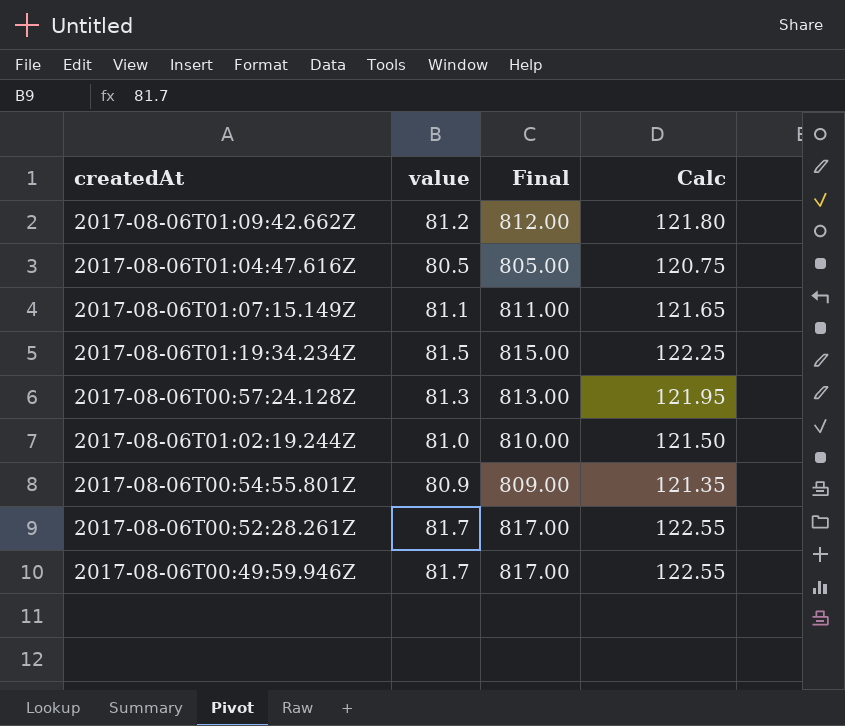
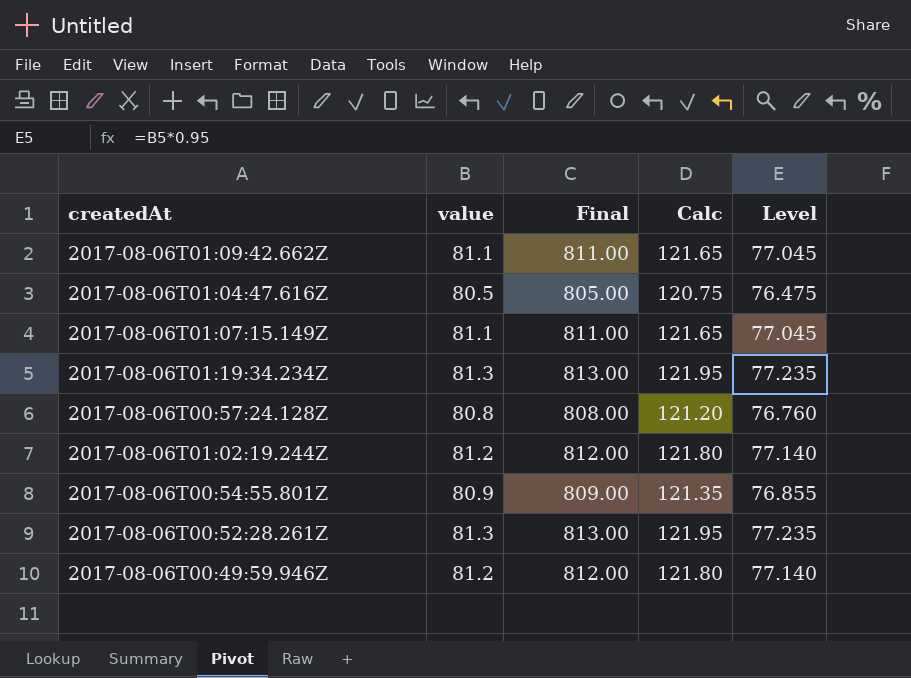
column Level | formula: none -> [value] * 0.95
2017-08-06T01:09:42.662Z | value: 81.2 -> 81.1
2017-08-06T01:09:42.662Z | Final: 812.00 -> 811.00
2017-08-06T01:09:42.662Z | Calc: 121.80 -> 121.65
2017-08-06T01:19:34.234Z | value: 81.5 -> 81.3
2017-08-06T01:19:34.234Z | Final: 815.00 -> 813.00
2017-08-06T01:19:34.234Z | Calc: 122.25 -> 121.95
2017-08-06T00:57:24.128Z | value: 81.3 -> 80.8
2017-08-06T00:57:24.128Z | Final: 813.00 -> 808.00
2017-08-06T00:57:24.128Z | Calc: 121.95 -> 121.20
2017-08-06T01:02:19.244Z | value: 81.0 -> 81.2
2017-08-06T01:02:19.244Z | Final: 810.00 -> 812.00
2017-08-06T01:02:19.244Z | Calc: 121.50 -> 121.80
2017-08-06T00:52:28.261Z | value: 81.7 -> 81.3
2017-08-06T00:52:28.261Z | Final: 817.00 -> 813.00
2017-08-06T00:52:28.261Z | Calc: 122.55 -> 121.95
2017-08-06T00:49:59.946Z | value: 81.7 -> 81.2
2017-08-06T00:49:59.946Z | Final: 817.00 -> 812.00
2017-08-06T00:49:59.946Z | Calc: 122.55 -> 121.80

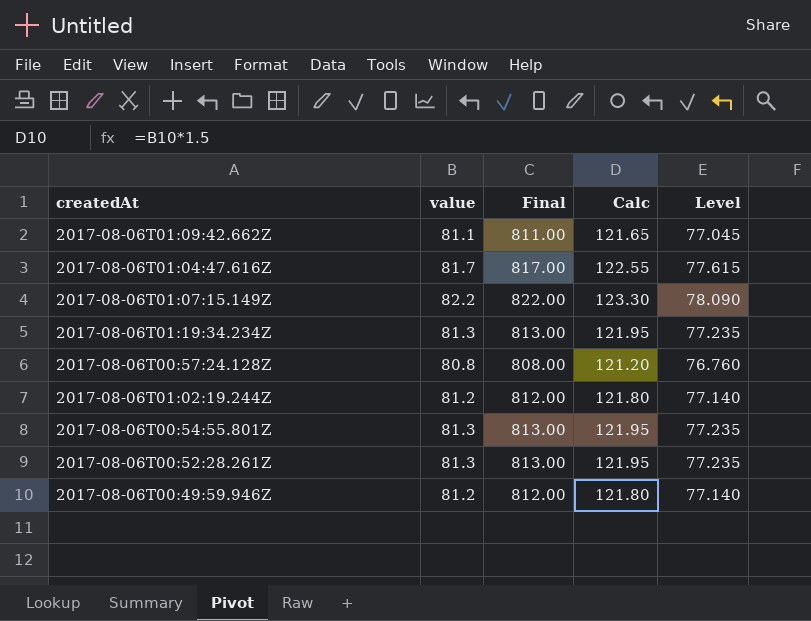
2017-08-06T01:04:47.616Z | value: 80.5 -> 81.7
2017-08-06T01:04:47.616Z | Final: 805.00 -> 817.00
2017-08-06T01:04:47.616Z | Calc: 120.75 -> 122.55
2017-08-06T01:04:47.616Z | Level: 76.475 -> 77.615
2017-08-06T01:07:15.149Z | value: 81.1 -> 82.2
2017-08-06T01:07:15.149Z | Final: 811.00 -> 822.00
2017-08-06T01:07:15.149Z | Calc: 121.65 -> 123.30
2017-08-06T01:07:15.149Z | Level: 77.045 -> 78.090
2017-08-06T00:54:55.801Z | value: 80.9 -> 81.3
2017-08-06T00:54:55.801Z | Final: 809.00 -> 813.00
2017-08-06T00:54:55.801Z | Calc: 121.35 -> 121.95
2017-08-06T00:54:55.801Z | Level: 76.855 -> 77.235

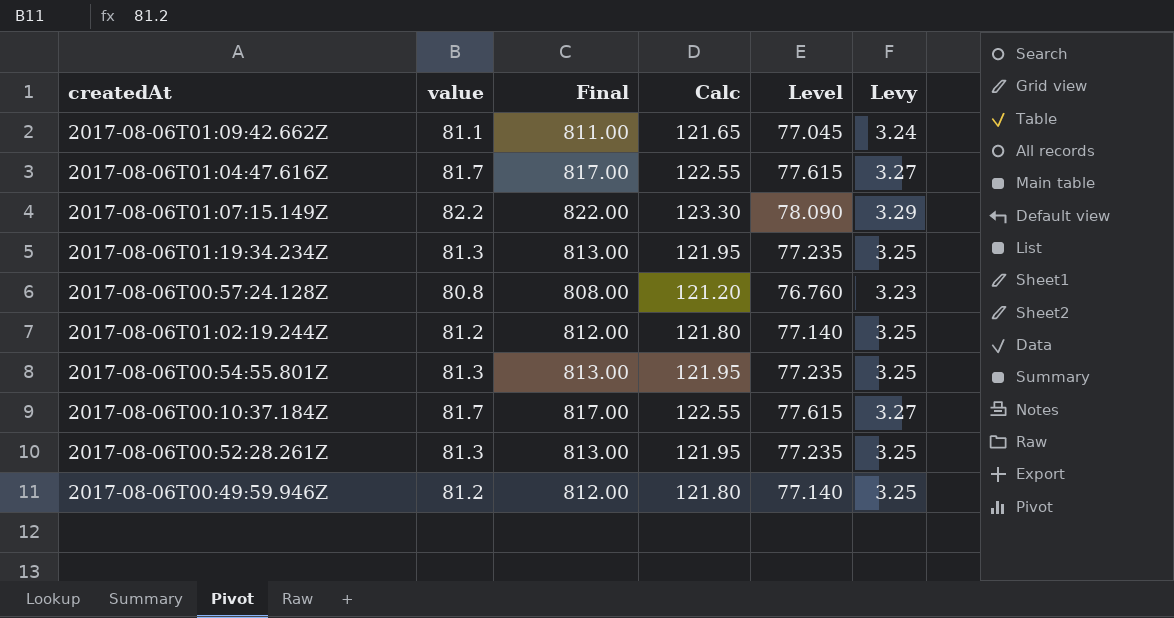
column Levy | formula: none -> [value] * 0.04
row 2017-08-06T00:10:37.184Z: none -> 81.7 | 817.00 | 122.55 | 77.615 | 3.27

